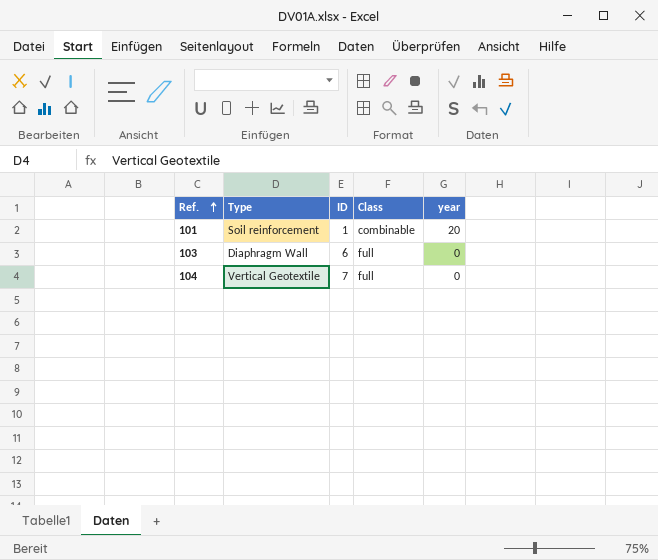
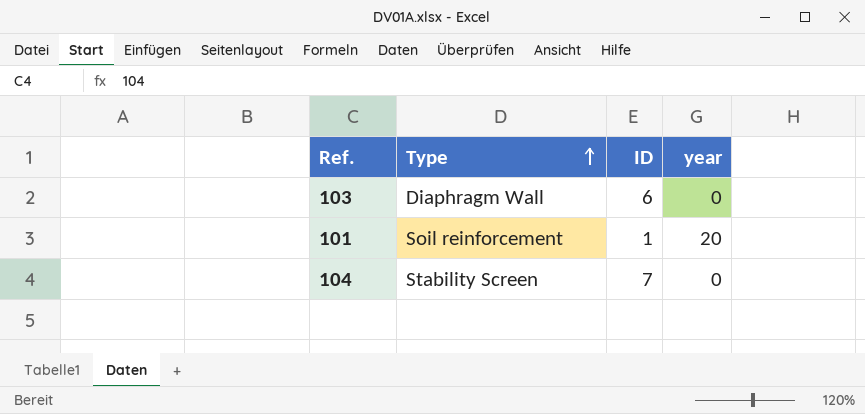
row order: Ref. ascending -> Type ascending
column Class | position: 4 -> none
104 | Type: Vertical Geotextile -> Stability Screen

